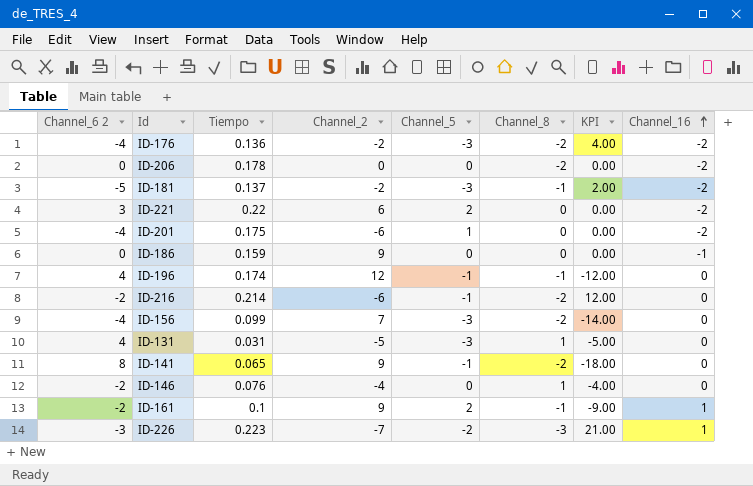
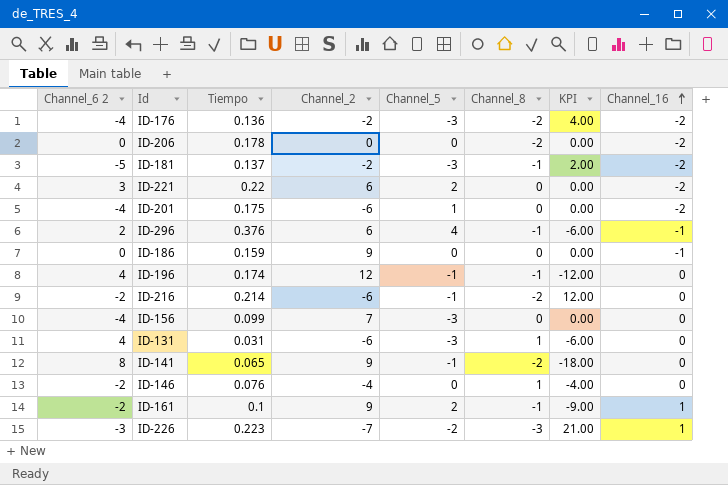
row ID-296: none -> 2 | 0.376 | 6 | 4 | -1 | -6.00 | -1
ID-156 | Channel_8: -2 -> 0
ID-156 | KPI: -14.00 -> 0.00
ID-131 | Channel_2: -5 -> -6
ID-131 | KPI: -5.00 -> -6.00

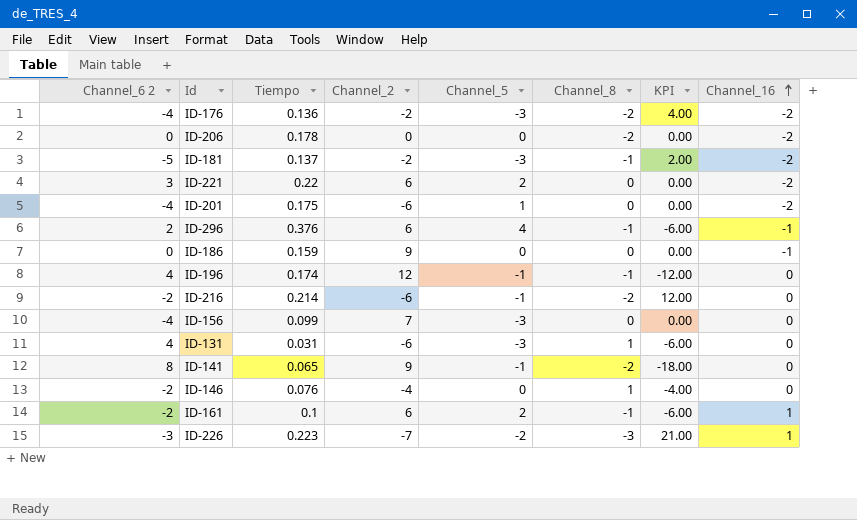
ID-161 | Channel_2: 9 -> 6
ID-161 | KPI: -9.00 -> -6.00

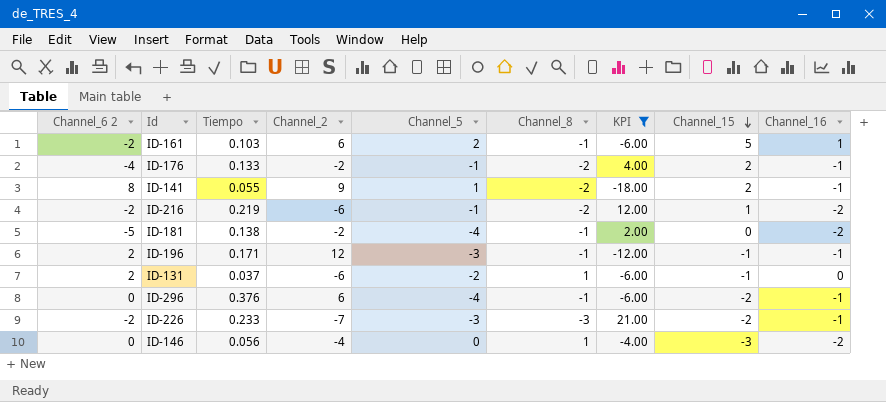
filter: none -> KPI != 0.00
row order: Channel_16 ascending -> Channel_15 descending
column Channel_15 | position: none -> 8
ID-161 | Tiempo: 0.1 -> 0.103
ID-176 | Tiempo: 0.136 -> 0.133
ID-176 | Channel_5: -3 -> -1
ID-176 | Channel_16: -2 -> -1
ID-141 | Tiempo: 0.065 -> 0.055
ID-141 | Channel_5: -1 -> 1
ID-141 | Channel_16: 0 -> -1
ID-216 | Tiempo: 0.214 -> 0.219
ID-216 | Channel_16: 0 -> -2
ID-181 | Tiempo: 0.137 -> 0.138
ID-181 | Channel_5: -3 -> -4
ID-196 | Channel_6 2: 4 -> 2
ID-196 | Tiempo: 0.174 -> 0.171
ID-196 | Channel_5: -1 -> -3
ID-196 | Channel_16: 0 -> -1
ID-131 | Channel_6 2: 4 -> 2
ID-131 | Tiempo: 0.031 -> 0.037
ID-131 | Channel_5: -3 -> -2
ID-296 | Channel_6 2: 2 -> 0
ID-296 | Channel_5: 4 -> -4
ID-226 | Channel_6 2: -3 -> -2
ID-226 | Tiempo: 0.223 -> 0.233
ID-226 | Channel_5: -2 -> -3
ID-226 | Channel_16: 1 -> -1
ID-146 | Channel_6 2: -2 -> 0
ID-146 | Tiempo: 0.076 -> 0.056
ID-146 | Channel_16: 0 -> -2

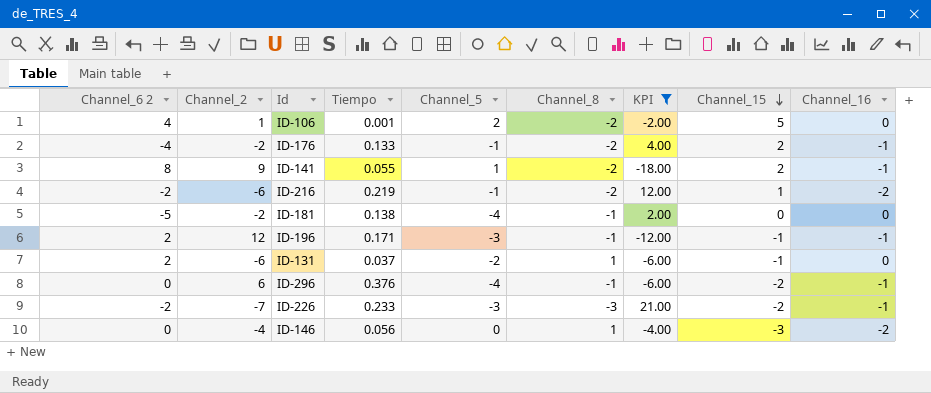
column Channel_2 | position: 4 -> 2
row ID-161: -2 | 0.103 | 6 | 2 | -1 | -6.00 | 5 | 1 -> none
row ID-106: none -> 4 | 1 | 0.001 | 2 | -2 | -2.00 | 5 | 0
ID-181 | Channel_16: -2 -> 0

